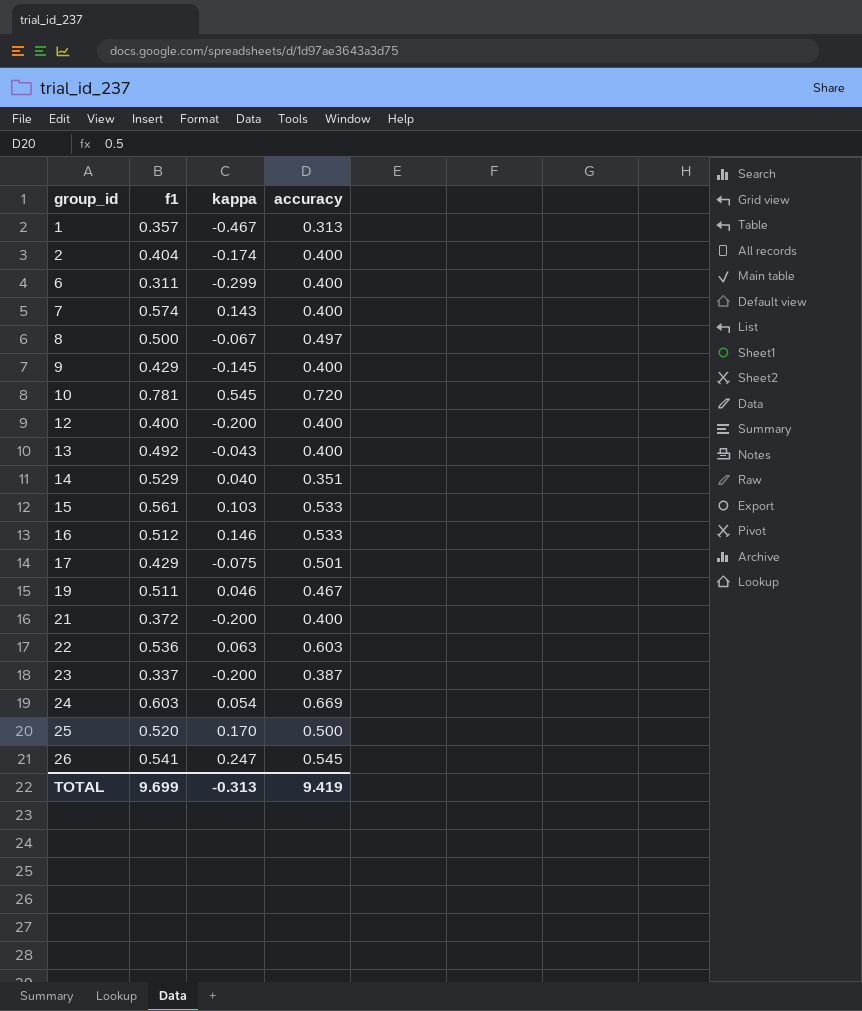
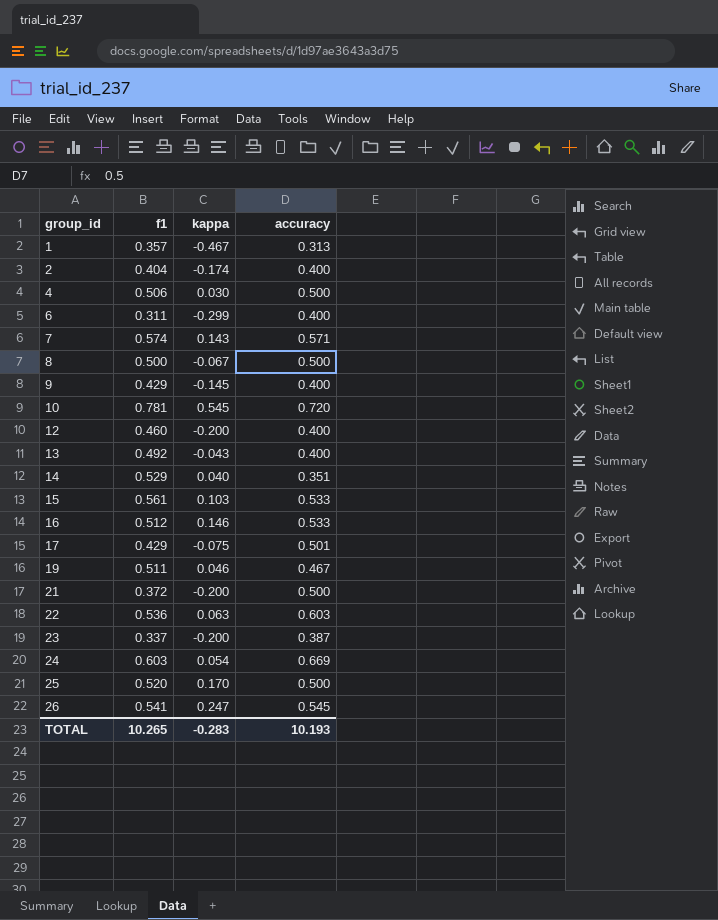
row 4: none -> 0.506 | 0.030 | 0.500
7 | accuracy: 0.400 -> 0.571
8 | accuracy: 0.497 -> 0.500
12 | f1: 0.400 -> 0.460
21 | accuracy: 0.400 -> 0.500
TOTAL | f1: 9.699 -> 10.265
TOTAL | kappa: -0.313 -> -0.283
TOTAL | accuracy: 9.419 -> 10.193

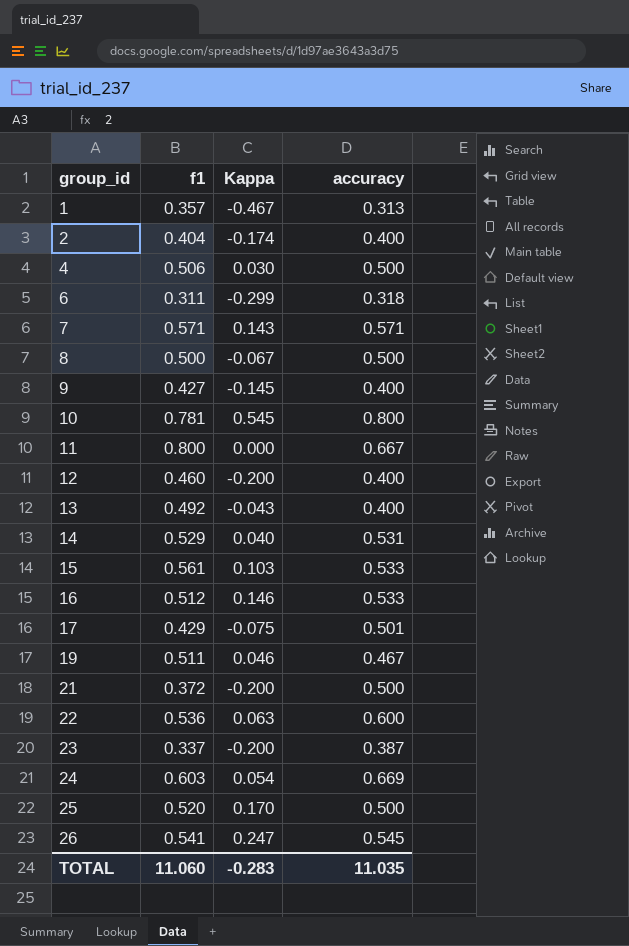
column name: kappa -> Kappa
6 | accuracy: 0.400 -> 0.318
7 | f1: 0.574 -> 0.571
9 | f1: 0.429 -> 0.427
10 | accuracy: 0.720 -> 0.800
row 11: none -> 0.800 | 0.000 | 0.667
14 | accuracy: 0.351 -> 0.531
22 | accuracy: 0.603 -> 0.600
TOTAL | f1: 10.265 -> 11.060
TOTAL | accuracy: 10.193 -> 11.035

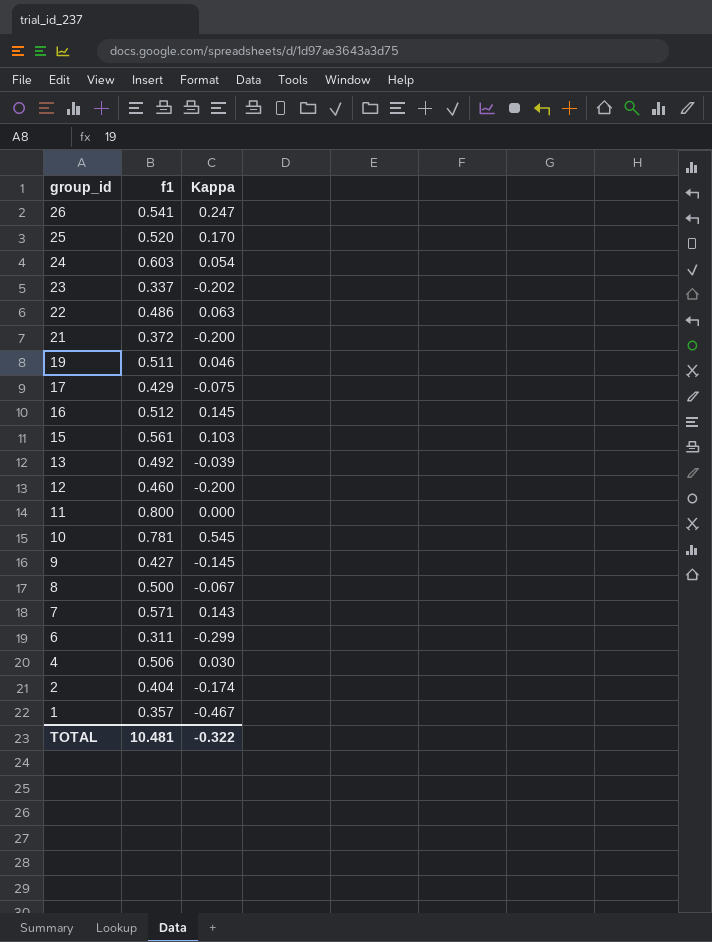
row order: group_id ascending -> group_id descending
column accuracy | position: 4 -> none
row 14: 0.529 | 0.040 | 0.531 -> none
23 | Kappa: -0.200 -> -0.202
22 | f1: 0.536 -> 0.486
16 | Kappa: 0.146 -> 0.145
13 | Kappa: -0.043 -> -0.039
TOTAL | f1: 11.060 -> 10.481
TOTAL | Kappa: -0.283 -> -0.322

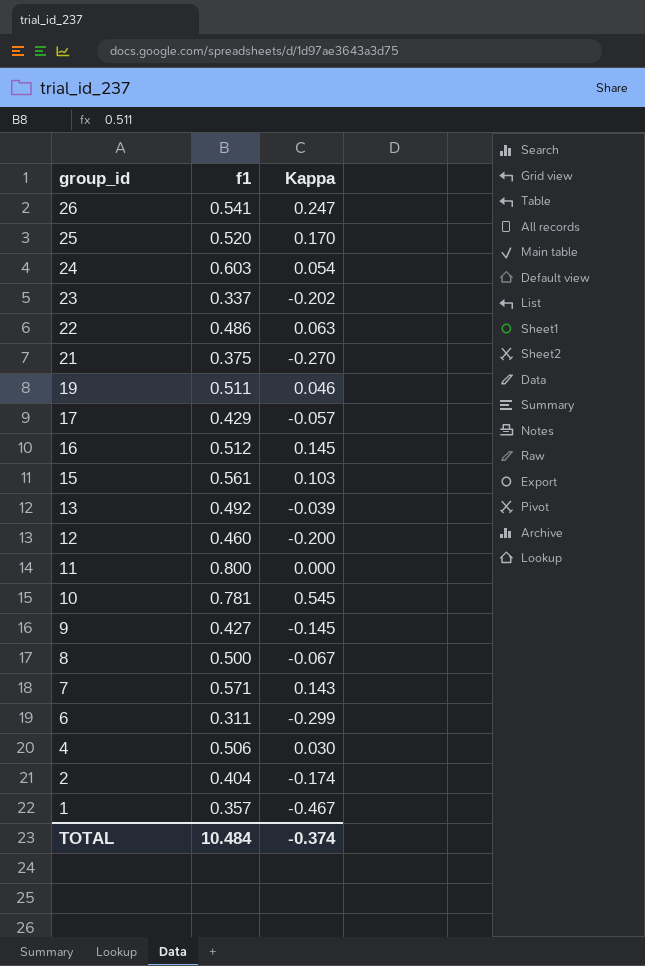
21 | f1: 0.372 -> 0.375
21 | Kappa: -0.200 -> -0.270
17 | Kappa: -0.075 -> -0.057
TOTAL | f1: 10.481 -> 10.484
TOTAL | Kappa: -0.322 -> -0.374

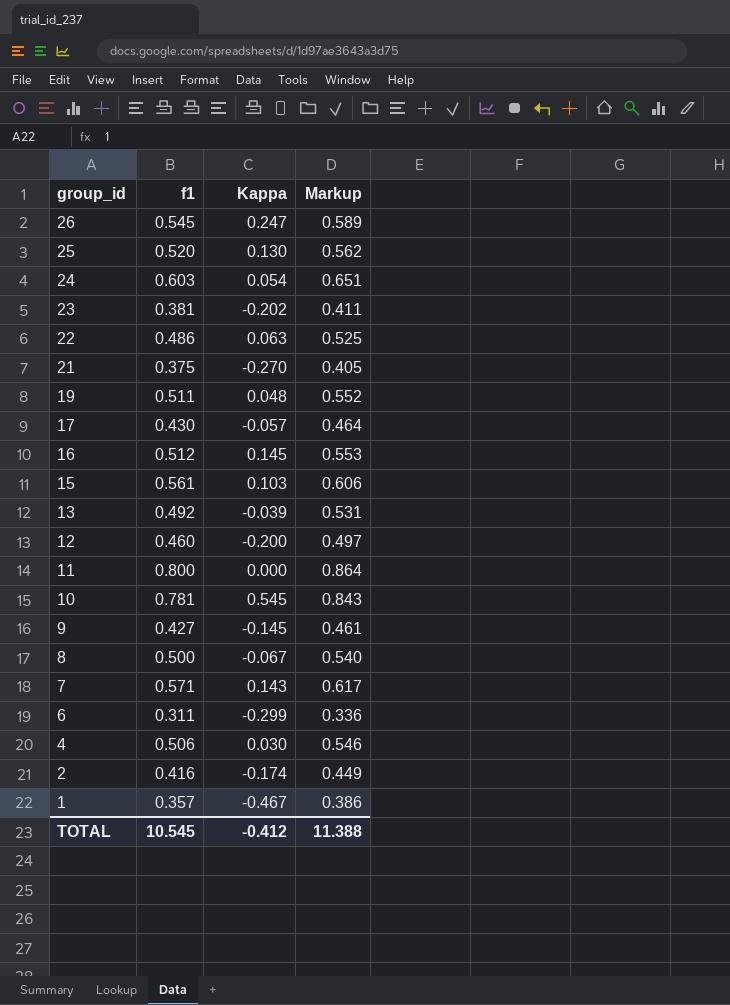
column Markup | formula: none -> [f1] * 1.08
26 | f1: 0.541 -> 0.545
25 | Kappa: 0.170 -> 0.130
23 | f1: 0.337 -> 0.381
19 | Kappa: 0.046 -> 0.048
17 | f1: 0.429 -> 0.430
2 | f1: 0.404 -> 0.416
TOTAL | f1: 10.484 -> 10.545
TOTAL | Kappa: -0.374 -> -0.412

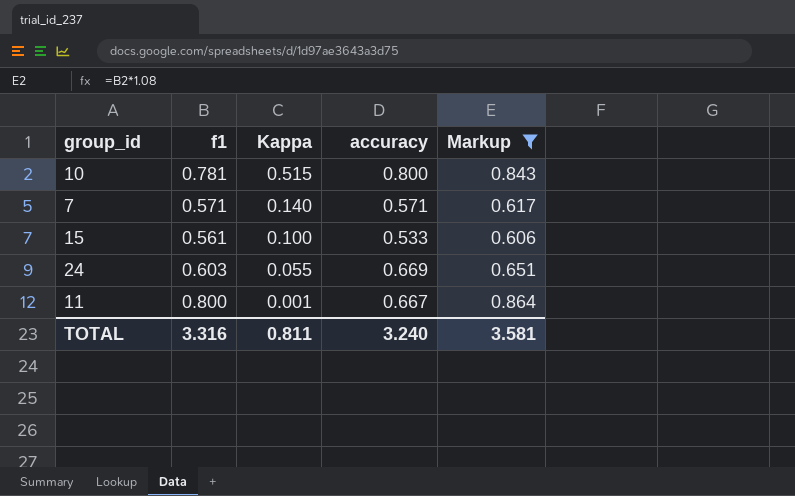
filter: none -> Markup >= 0.606
row order: group_id descending -> Kappa descending
column accuracy | position: none -> 4
10 | Kappa: 0.545 -> 0.515
7 | Kappa: 0.143 -> 0.140
15 | Kappa: 0.103 -> 0.100
24 | Kappa: 0.054 -> 0.055
11 | Kappa: 0.000 -> 0.001
TOTAL | f1: 10.545 -> 3.316
TOTAL | Kappa: -0.412 -> 0.811
TOTAL | Markup: 11.388 -> 3.581

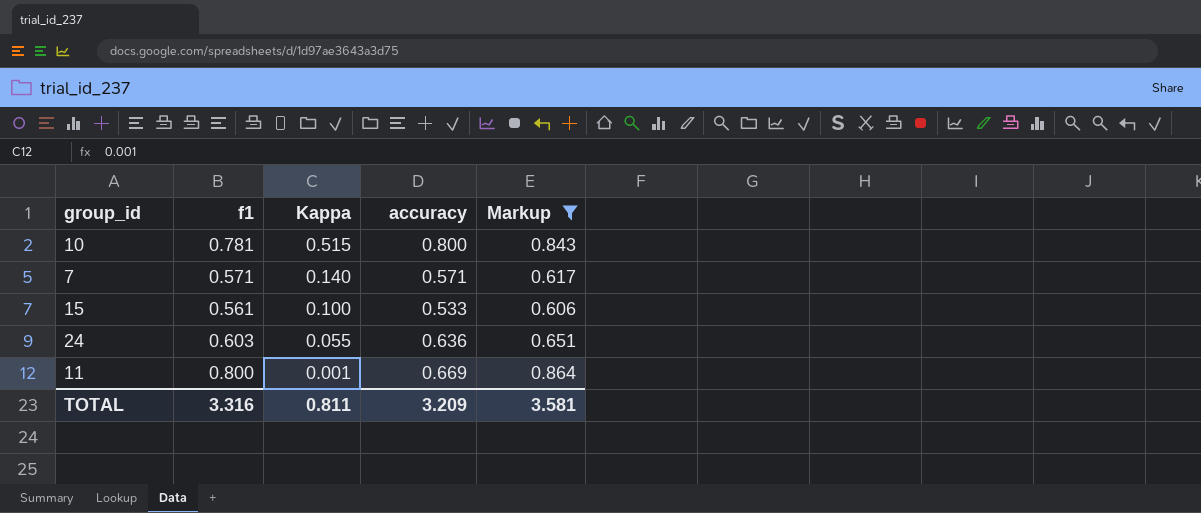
24 | accuracy: 0.669 -> 0.636
11 | accuracy: 0.667 -> 0.669
TOTAL | accuracy: 3.240 -> 3.209

